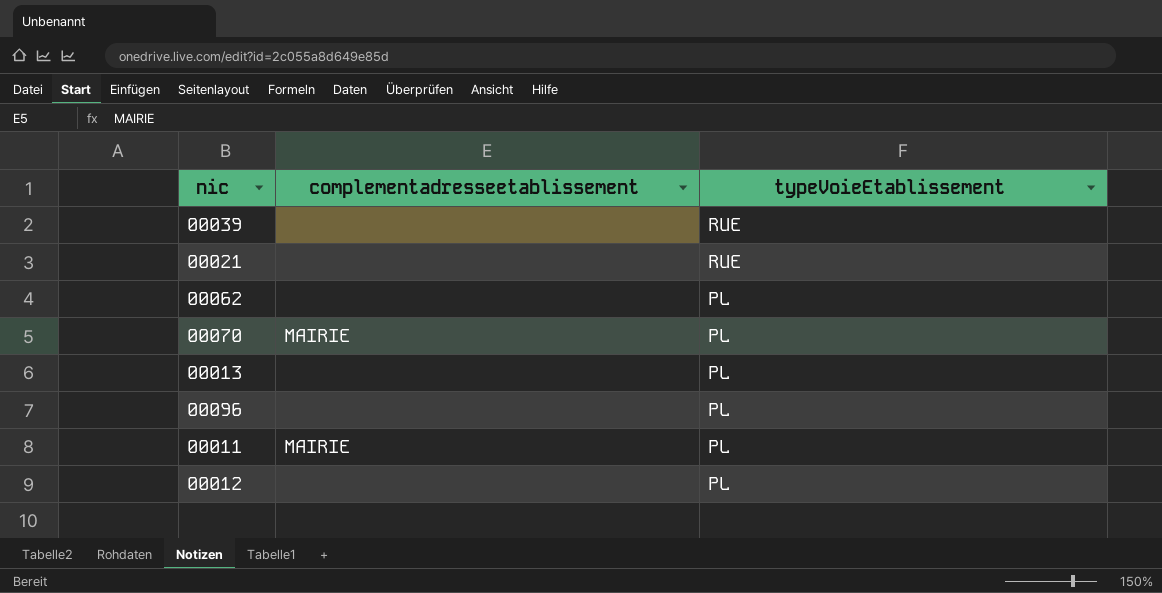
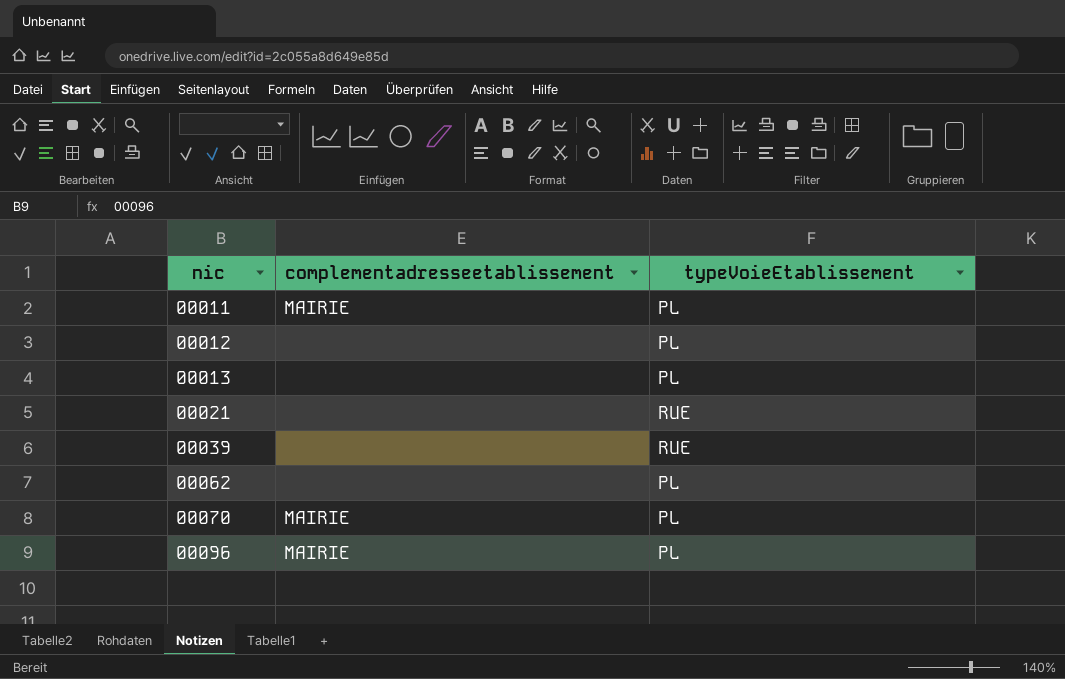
row order: typeVoieEtablissement descending -> nic ascending
00096 | complementadresseetablissement: none -> MAIRIE

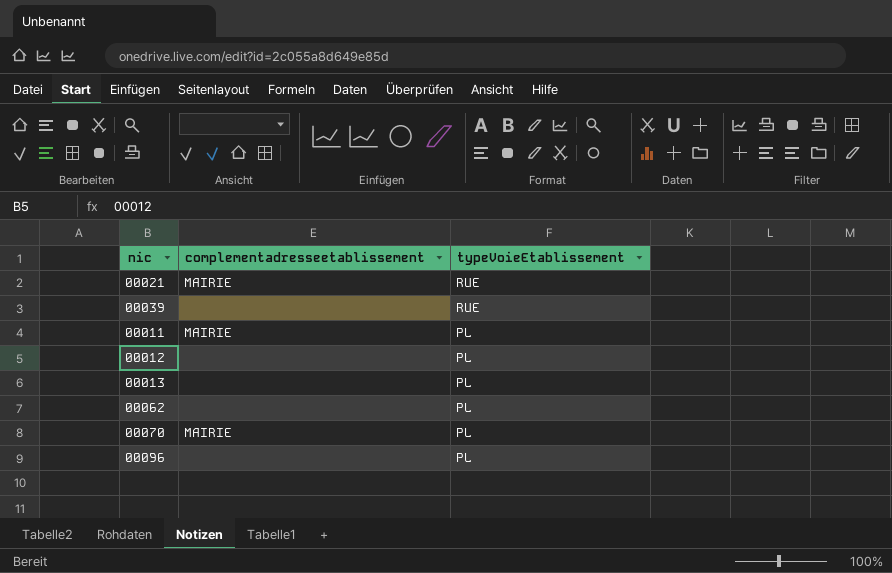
row order: nic ascending -> typeVoieEtablissement descending
00021 | complementadresseetablissement: none -> MAIRIE
00096 | complementadresseetablissement: MAIRIE -> none

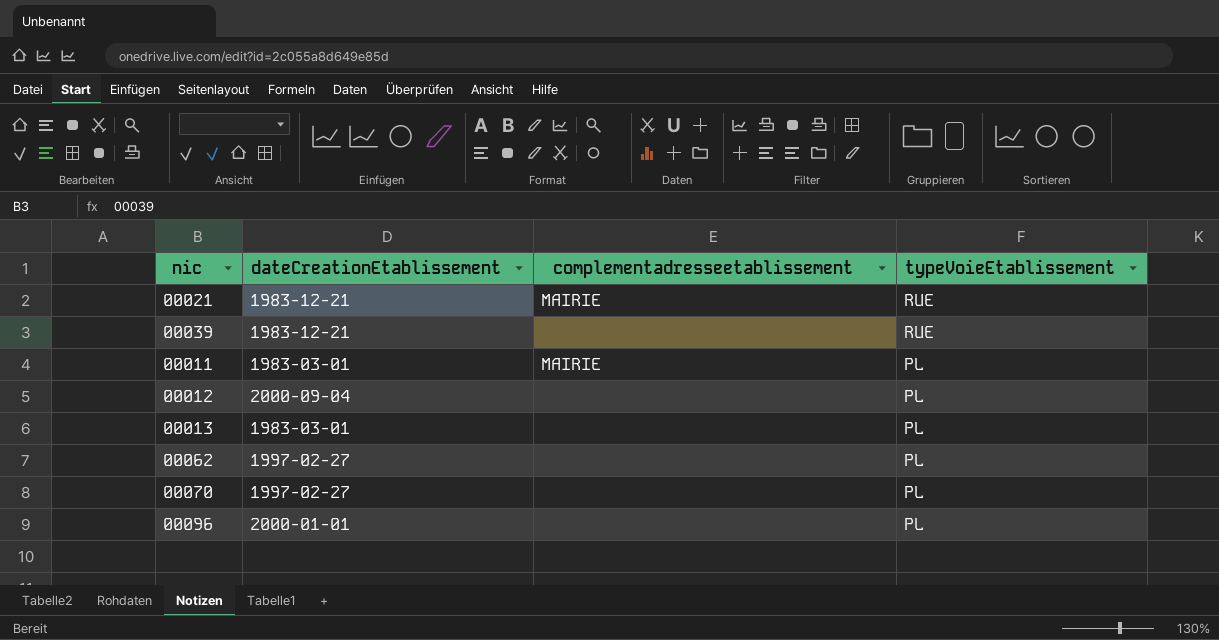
column dateCreationEtablissement | position: none -> 2
00070 | complementadresseetablissement: MAIRIE -> none

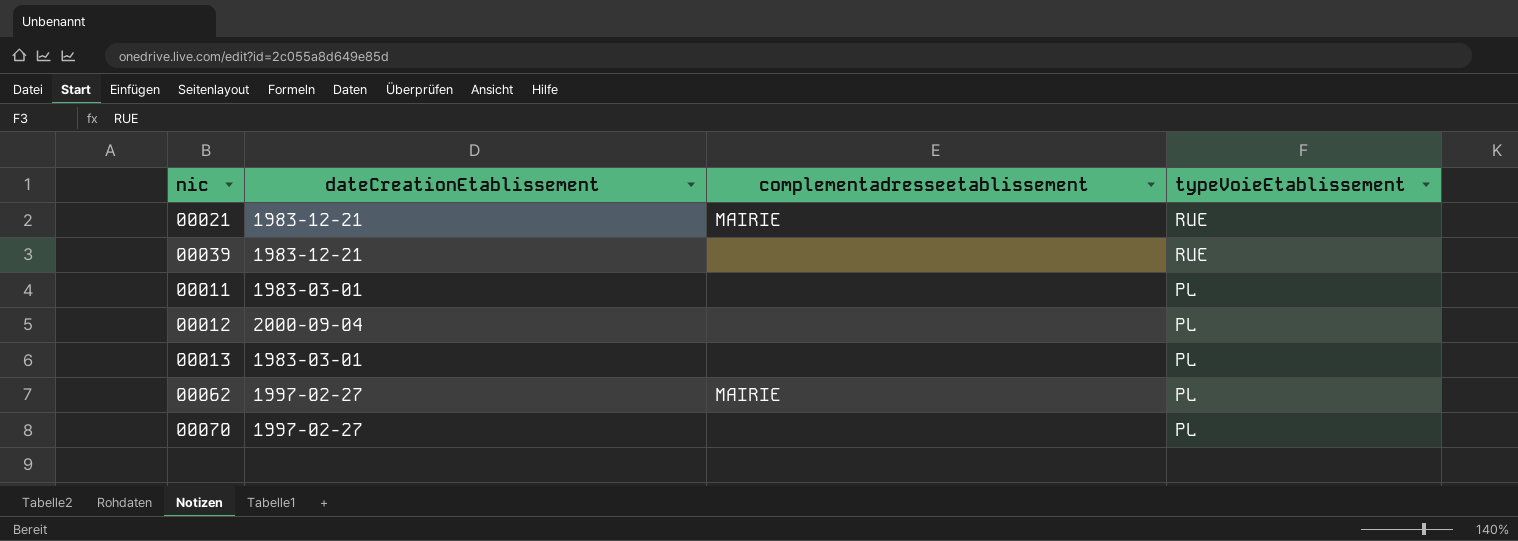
row 00096: 2000-01-01 | none | PL -> none
00011 | complementadresseetablissement: MAIRIE -> none
00062 | complementadresseetablissement: none -> MAIRIE

